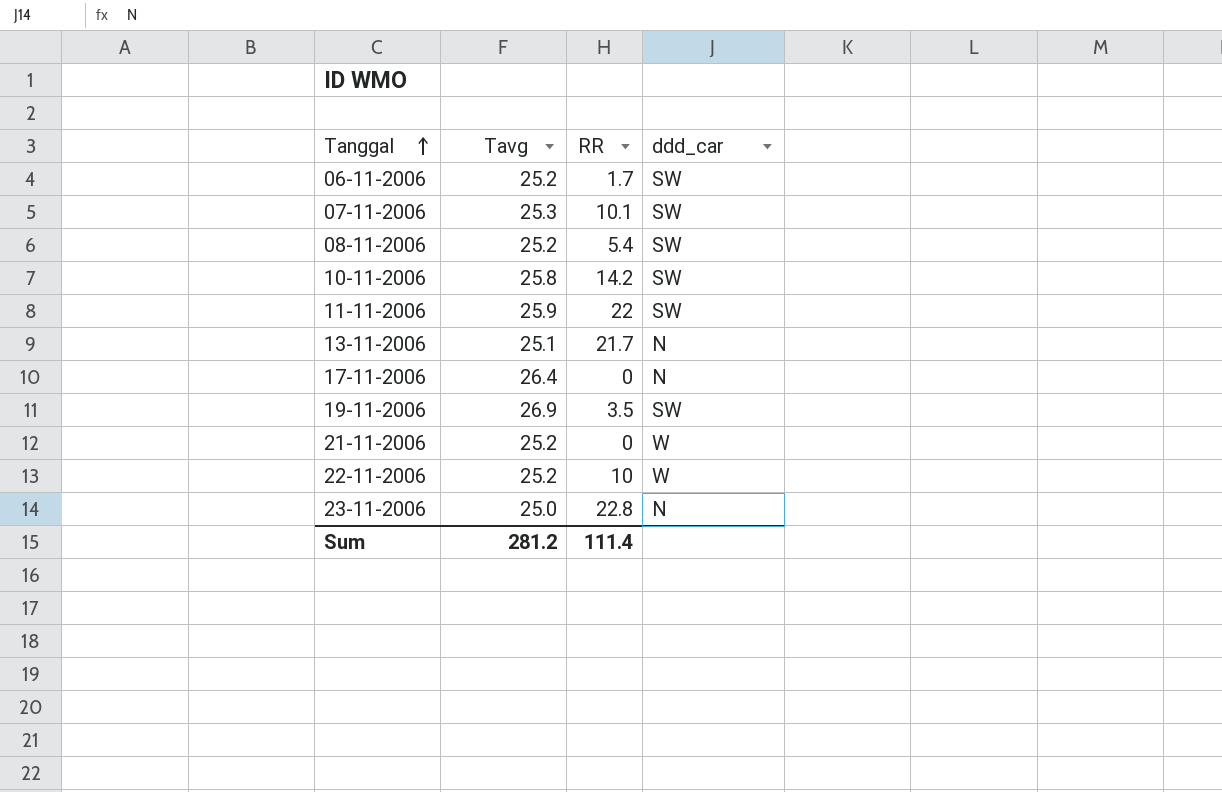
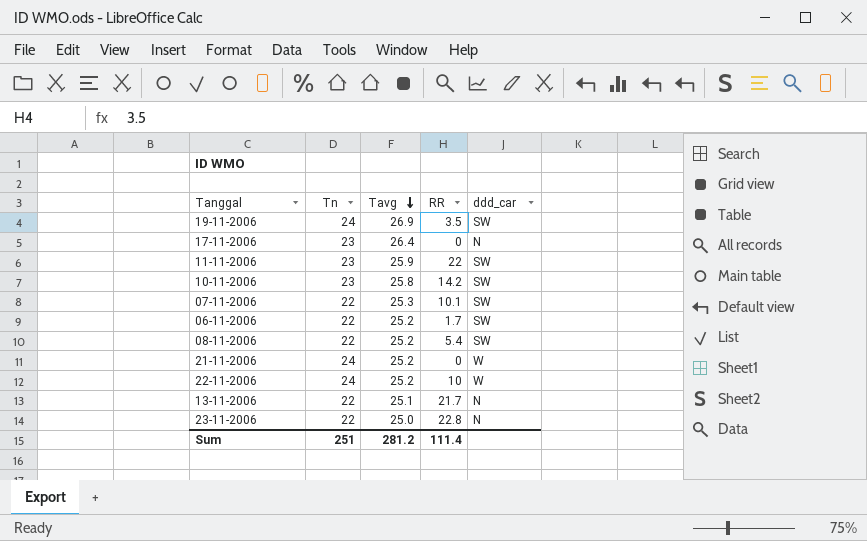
row order: Tanggal ascending -> Tavg descending
column Tn | position: none -> 2

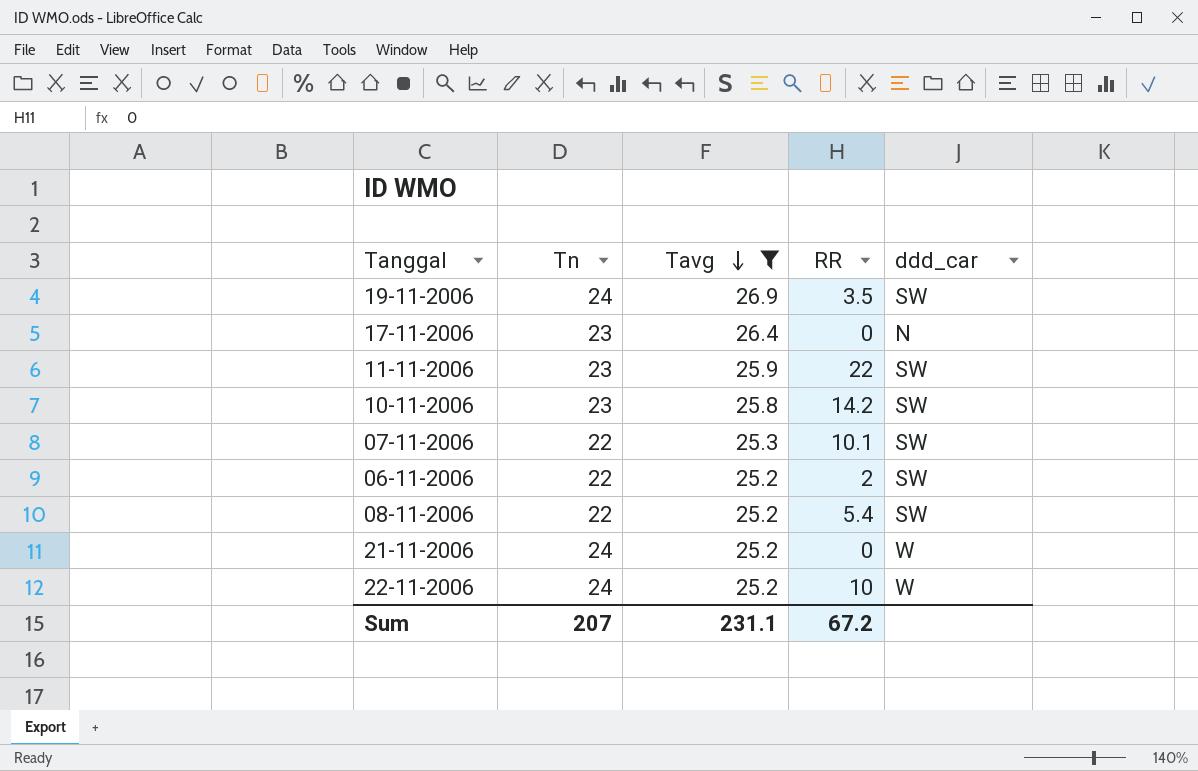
filter: none -> Tavg >= 25.2
06-11-2006 | RR: 1.7 -> 2
Sum | Tn: 251 -> 207
Sum | Tavg: 281.2 -> 231.1
Sum | RR: 111.4 -> 67.2

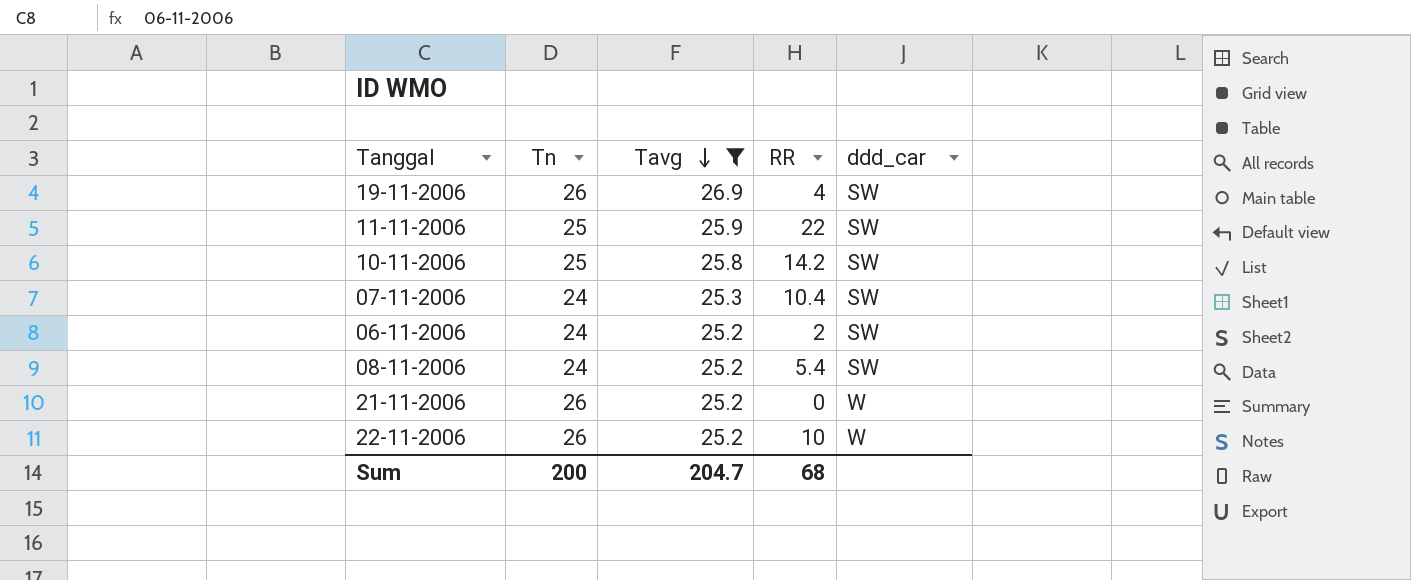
row 17-11-2006: 23 | 26.4 | 0 | N -> none
19-11-2006 | Tn: 24 -> 26
19-11-2006 | RR: 3.5 -> 4
11-11-2006 | Tn: 23 -> 25
10-11-2006 | Tn: 23 -> 25
07-11-2006 | Tn: 22 -> 24
07-11-2006 | RR: 10.1 -> 10.4
06-11-2006 | Tn: 22 -> 24
08-11-2006 | Tn: 22 -> 24
21-11-2006 | Tn: 24 -> 26
22-11-2006 | Tn: 24 -> 26
Sum | Tn: 207 -> 200
Sum | Tavg: 231.1 -> 204.7
Sum | RR: 67.2 -> 68

